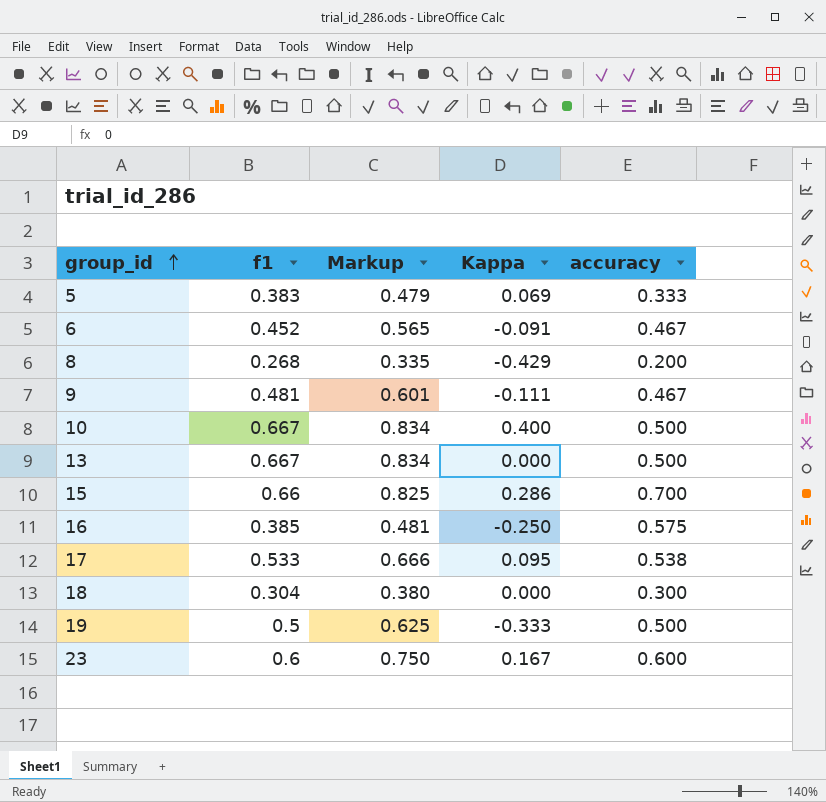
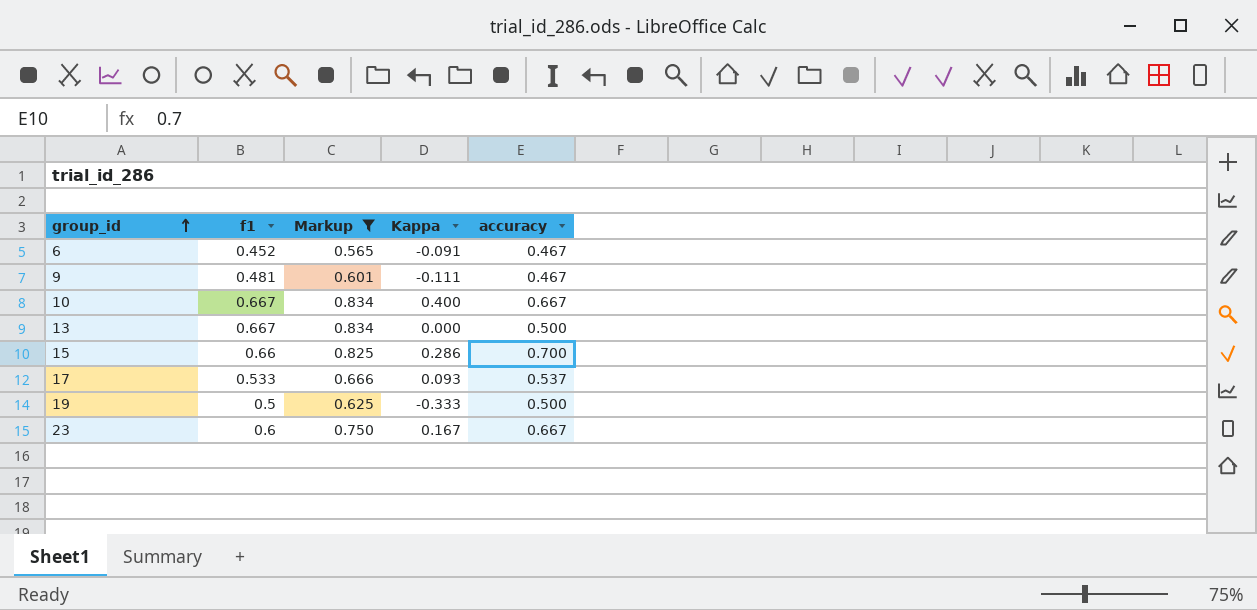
filter: none -> Markup >= 0.565
10 | accuracy: 0.500 -> 0.667
17 | Kappa: 0.095 -> 0.093
17 | accuracy: 0.538 -> 0.537
23 | accuracy: 0.600 -> 0.667

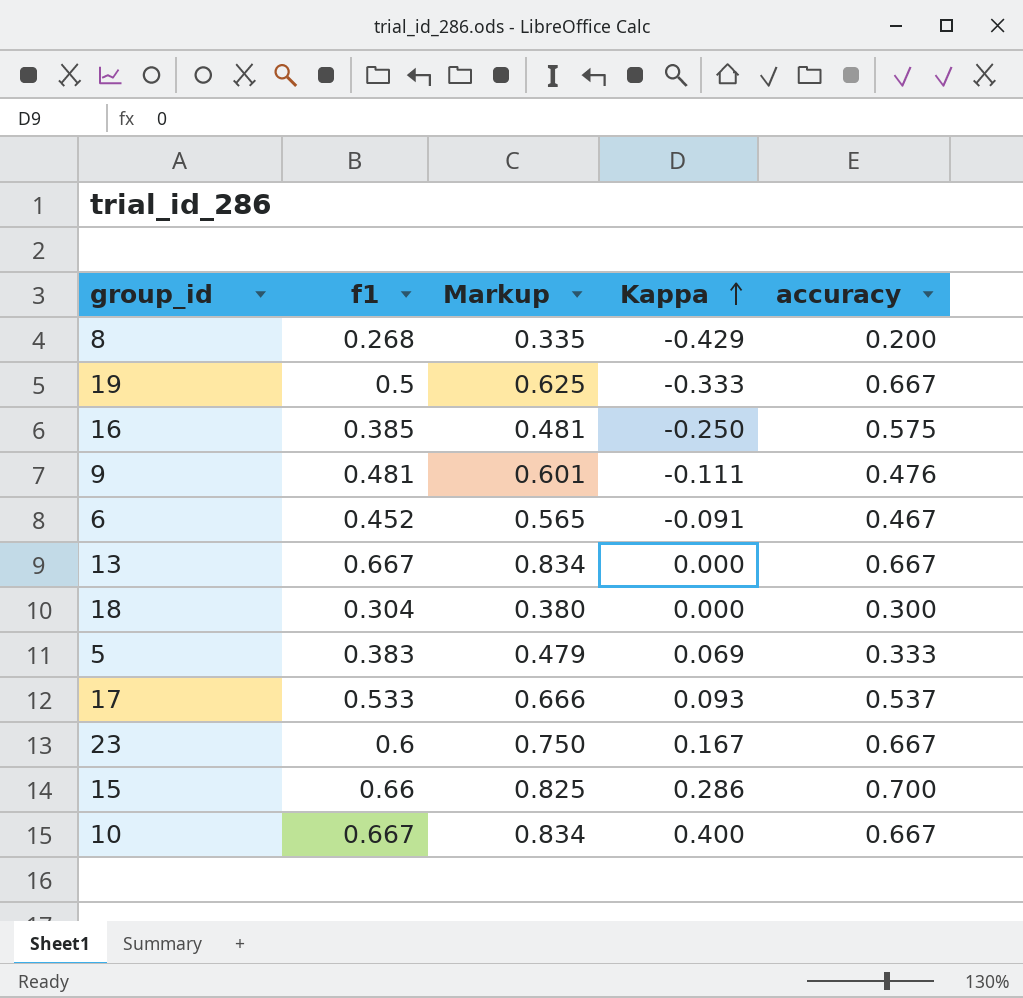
filter: Markup >= 0.565 -> none
row order: group_id ascending -> Kappa ascending
19 | accuracy: 0.500 -> 0.667
9 | accuracy: 0.467 -> 0.476
13 | accuracy: 0.500 -> 0.667

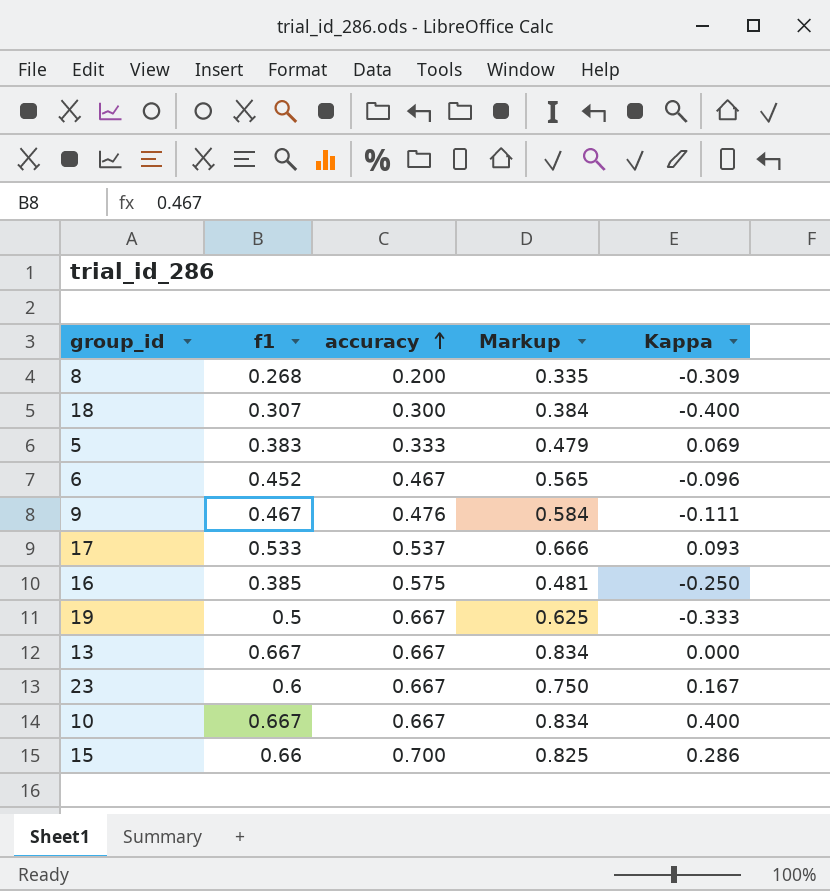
row order: Kappa ascending -> accuracy ascending
column accuracy | position: 5 -> 3
8 | Kappa: -0.429 -> -0.309
18 | f1: 0.304 -> 0.307
18 | Markup: 0.380 -> 0.384
18 | Kappa: 0.000 -> -0.400
6 | Kappa: -0.091 -> -0.096
9 | f1: 0.481 -> 0.467
9 | Markup: 0.601 -> 0.584

